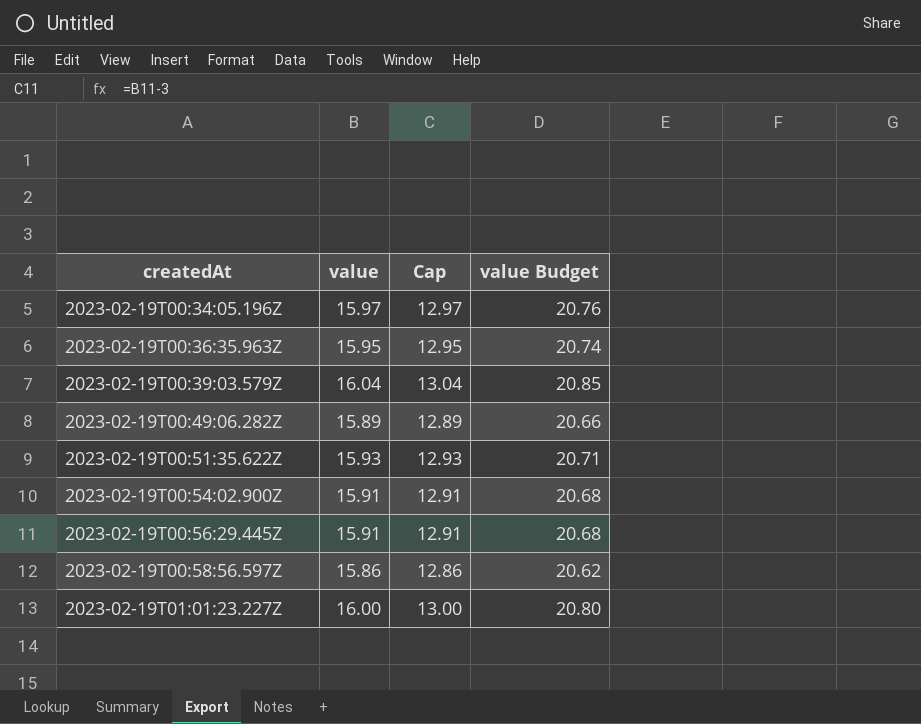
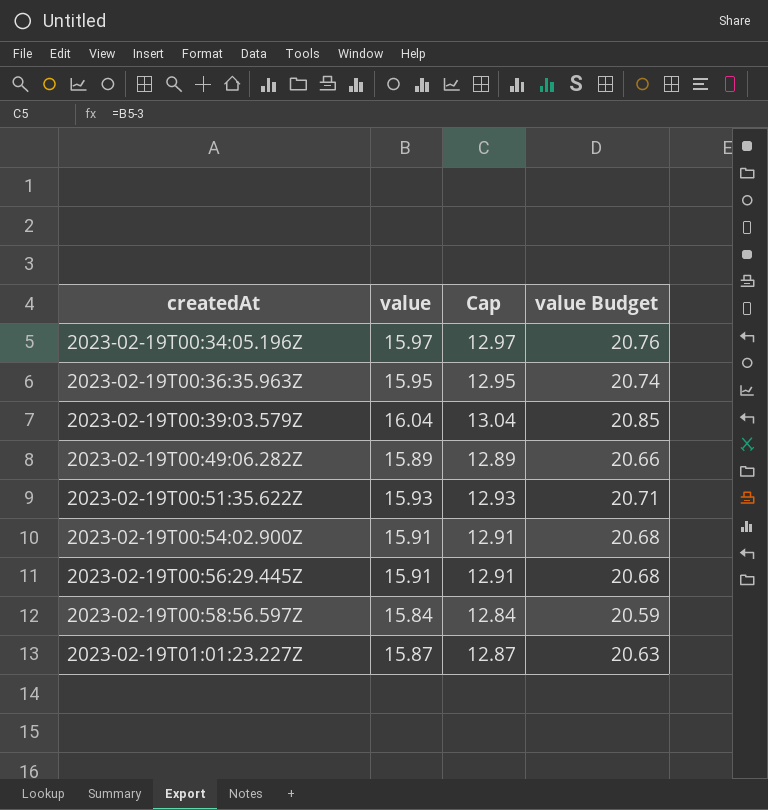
2023-02-19T00:58:56.597Z | value: 15.86 -> 15.84
2023-02-19T00:58:56.597Z | Cap: 12.86 -> 12.84
2023-02-19T00:58:56.597Z | value Budget: 20.62 -> 20.59
2023-02-19T01:01:23.227Z | value: 16.00 -> 15.87
2023-02-19T01:01:23.227Z | Cap: 13.00 -> 12.87
2023-02-19T01:01:23.227Z | value Budget: 20.80 -> 20.63

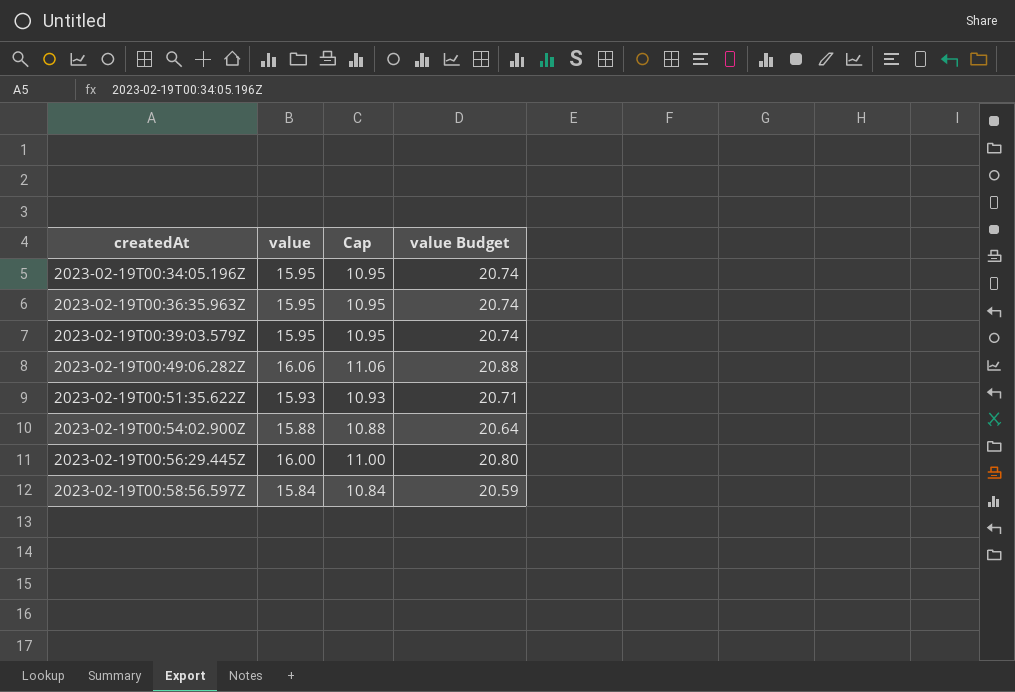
column Cap | formula: [value] - 3 -> [value] - 5
row 2023-02-19T01:01:23.227Z: 15.87 | 12.87 | 20.63 -> none
2023-02-19T00:34:05.196Z | value: 15.97 -> 15.95
2023-02-19T00:34:05.196Z | value Budget: 20.76 -> 20.74
2023-02-19T00:39:03.579Z | value: 16.04 -> 15.95
2023-02-19T00:39:03.579Z | value Budget: 20.85 -> 20.74
2023-02-19T00:49:06.282Z | value: 15.89 -> 16.06
2023-02-19T00:49:06.282Z | value Budget: 20.66 -> 20.88
2023-02-19T00:54:02.900Z | value: 15.91 -> 15.88
2023-02-19T00:54:02.900Z | value Budget: 20.68 -> 20.64
2023-02-19T00:56:29.445Z | value: 15.91 -> 16.00
2023-02-19T00:56:29.445Z | value Budget: 20.68 -> 20.80

